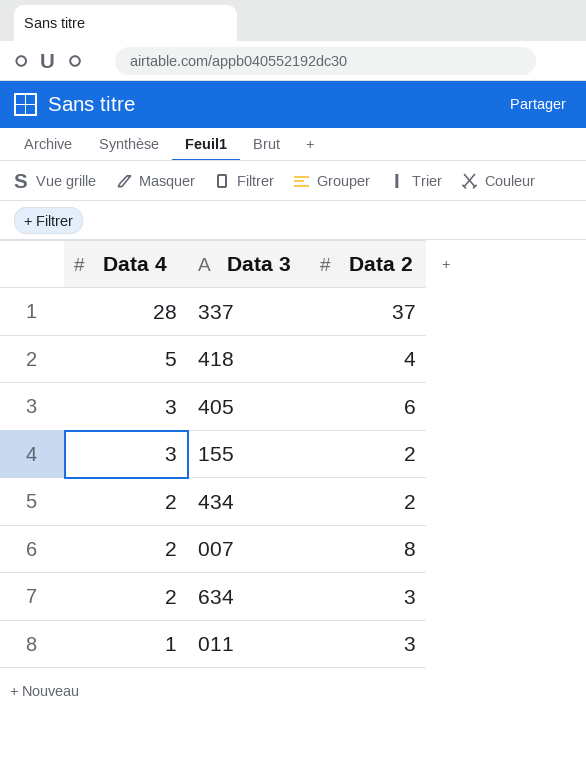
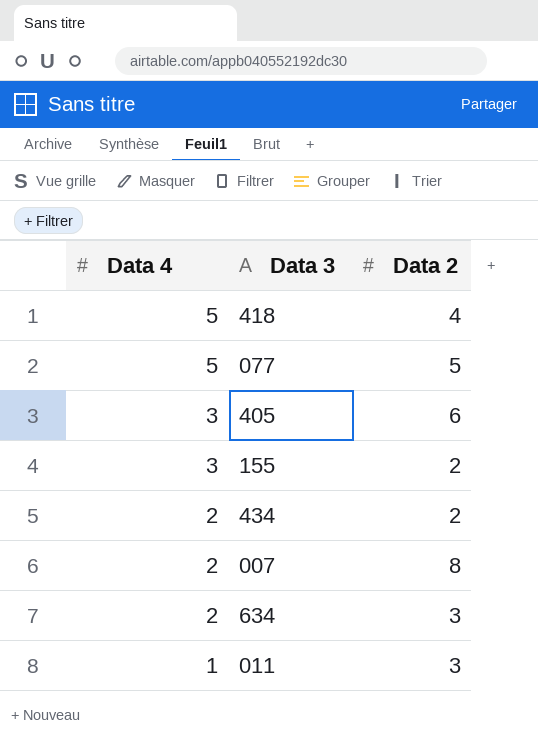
row 337: 28 | 37 -> none
row 077: none -> 5 | 5

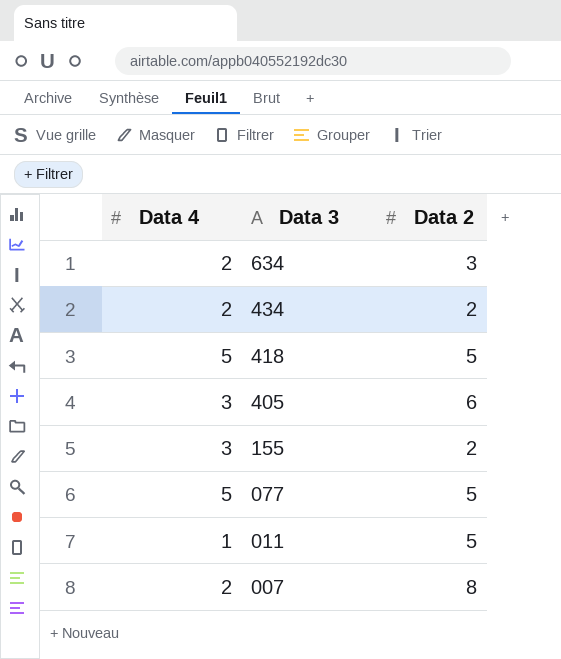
row order: Data 4 descending -> Data 3 descending
418 | Data 2: 4 -> 5
011 | Data 2: 3 -> 5

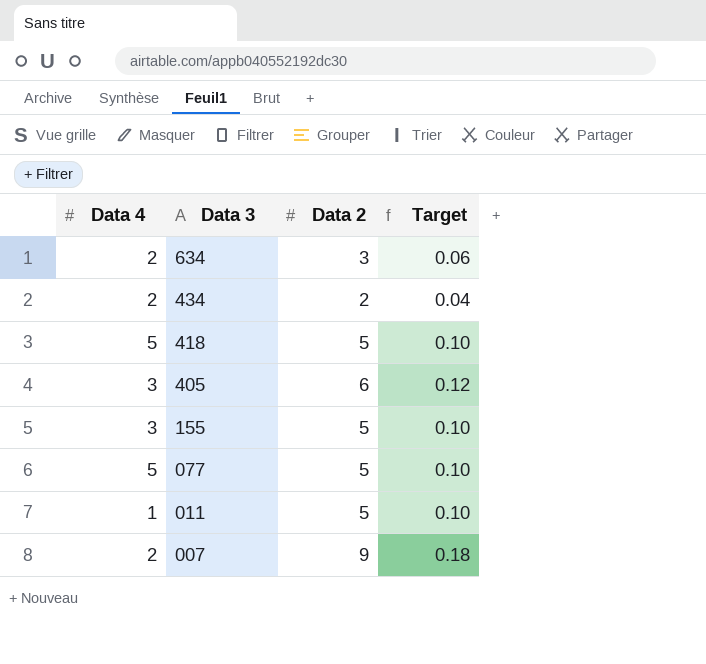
column Target | formula: none -> [Data 2] * 0.02
155 | Data 2: 2 -> 5
007 | Data 2: 8 -> 9

